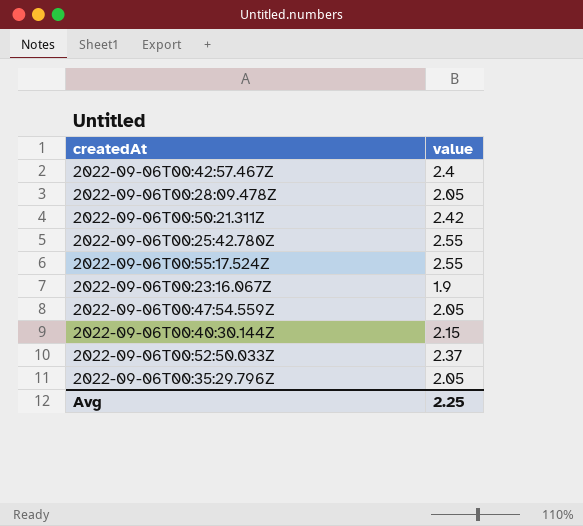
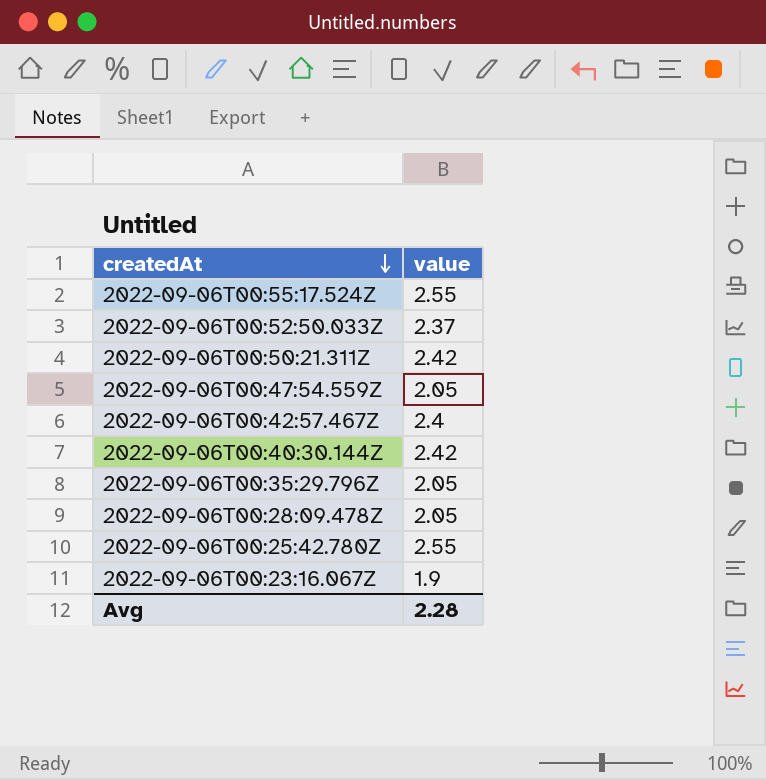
row order: none -> createdAt descending
2022-09-06T00:40:30.144Z | value: 2.15 -> 2.42
Avg | value: 2.25 -> 2.28

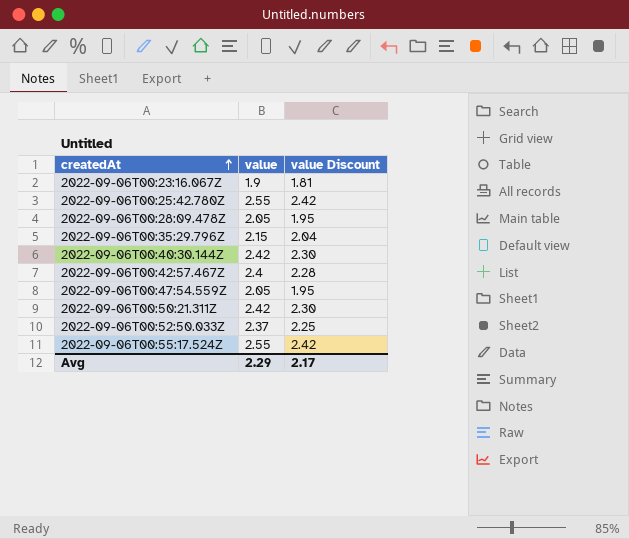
row order: createdAt descending -> createdAt ascending
column value Discount | formula: none -> [value] * 0.95
2022-09-06T00:35:29.796Z | value: 2.05 -> 2.15
Avg | value: 2.28 -> 2.29

